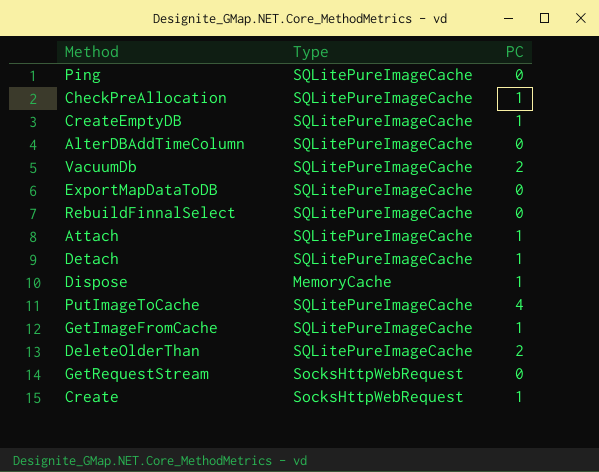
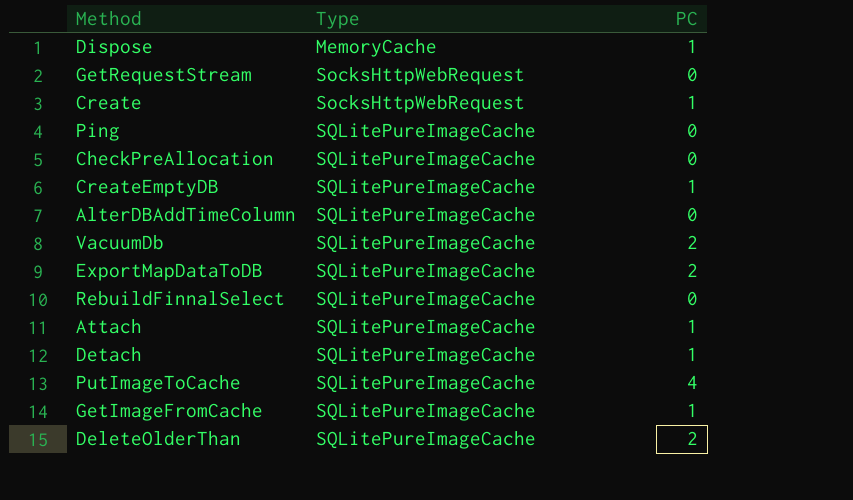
row order: none -> Type ascending
CheckPreAllocation | PC: 1 -> 0
ExportMapDataToDB | PC: 0 -> 2

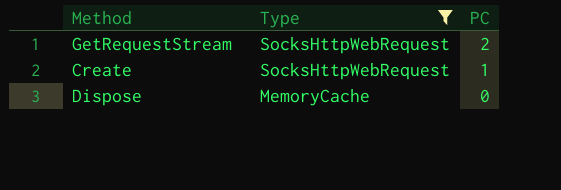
filter: none -> Type != SQLitePureImageCache
row order: Type ascending -> Type descending
GetRequestStream | PC: 0 -> 2
Dispose | PC: 1 -> 0

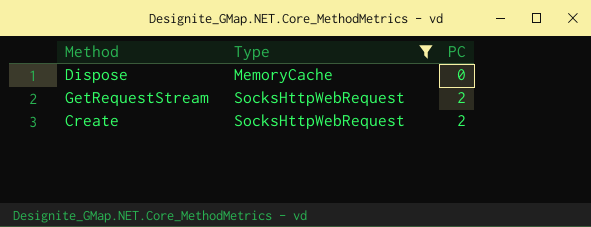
row order: Type descending -> Type ascending
Create | PC: 1 -> 2

